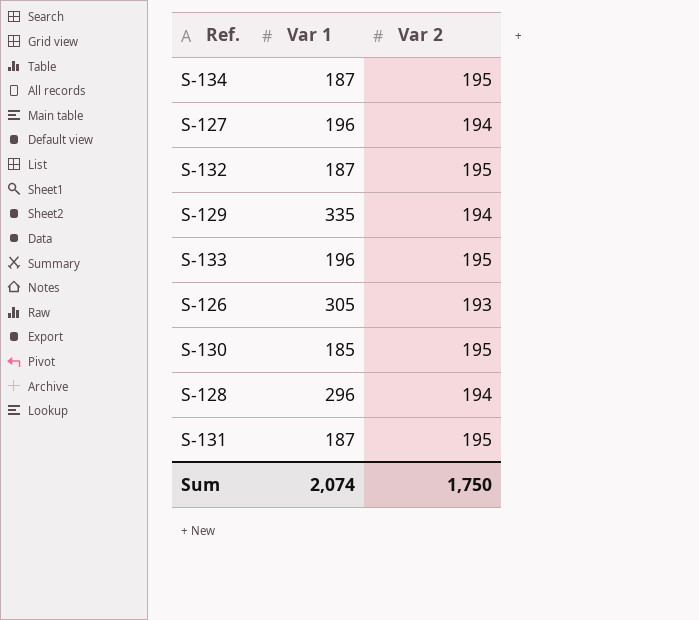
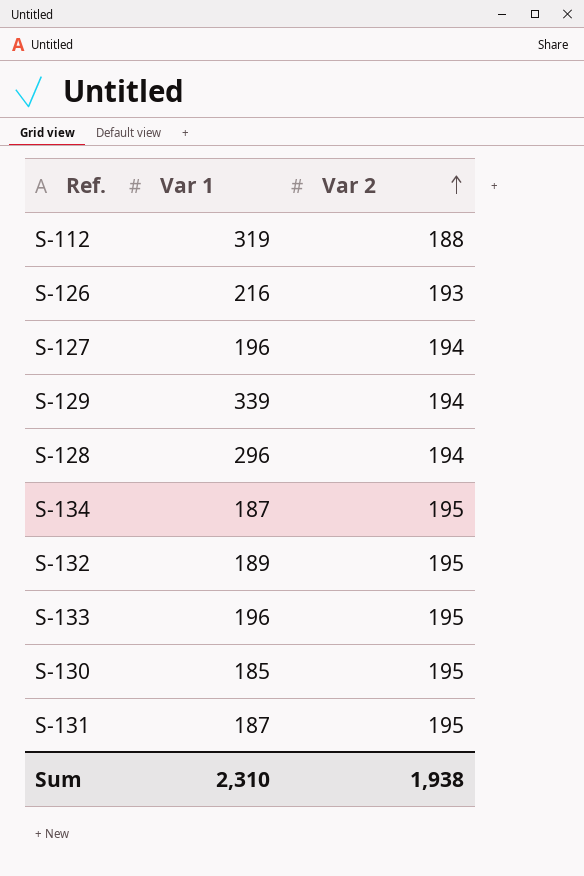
row order: none -> Var 2 ascending
row S-112: none -> 319 | 188
S-126 | Var 1: 305 -> 216
S-129 | Var 1: 335 -> 339
S-132 | Var 1: 187 -> 189
Sum | Var 1: 2,074 -> 2,310
Sum | Var 2: 1,750 -> 1,938

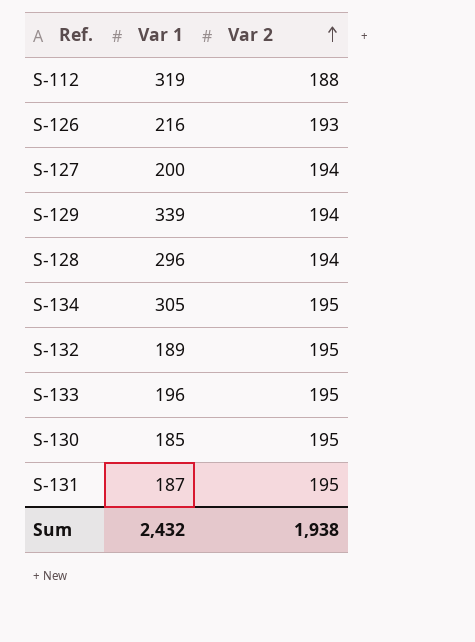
S-127 | Var 1: 196 -> 200
S-134 | Var 1: 187 -> 305
Sum | Var 1: 2,310 -> 2,432

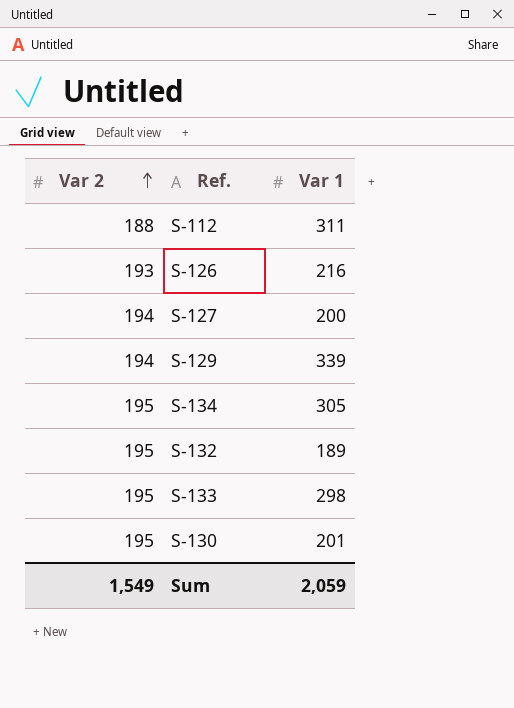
column Var 2 | position: 3 -> 1
row S-128: 296 | 194 -> none
row S-131: 187 | 195 -> none
S-112 | Var 1: 319 -> 311
S-133 | Var 1: 196 -> 298
S-130 | Var 1: 185 -> 201
Sum | Var 2: 1,938 -> 1,549
Sum | Var 1: 2,432 -> 2,059

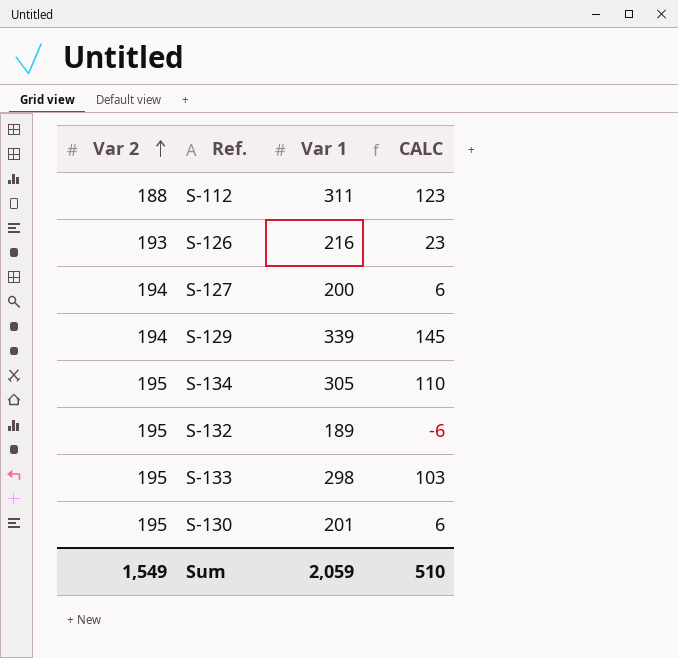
column CALC | formula: none -> [Var 1] - [Var 2]

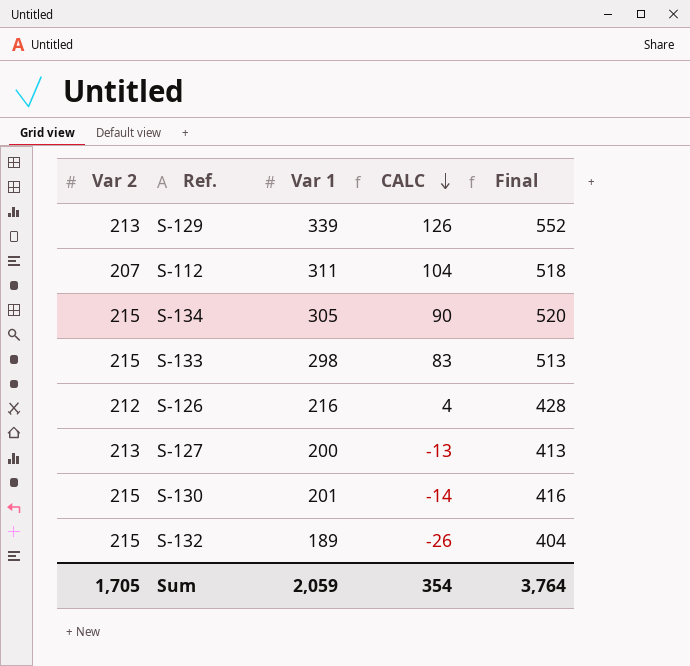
row order: Var 2 ascending -> CALC descending
column Final | formula: none -> [Var 2] + [Var 1]
S-129 | Var 2: 194 -> 213
S-129 | CALC: 145 -> 126
S-112 | Var 2: 188 -> 207
S-112 | CALC: 123 -> 104
S-134 | Var 2: 195 -> 215
S-134 | CALC: 110 -> 90
S-133 | Var 2: 195 -> 215
S-133 | CALC: 103 -> 83
S-126 | Var 2: 193 -> 212
S-126 | CALC: 23 -> 4
S-127 | Var 2: 194 -> 213
S-127 | CALC: 6 -> -13
S-130 | Var 2: 195 -> 215
S-130 | CALC: 6 -> -14
S-132 | Var 2: 195 -> 215
S-132 | CALC: -6 -> -26
Sum | Var 2: 1,549 -> 1,705
Sum | CALC: 510 -> 354

